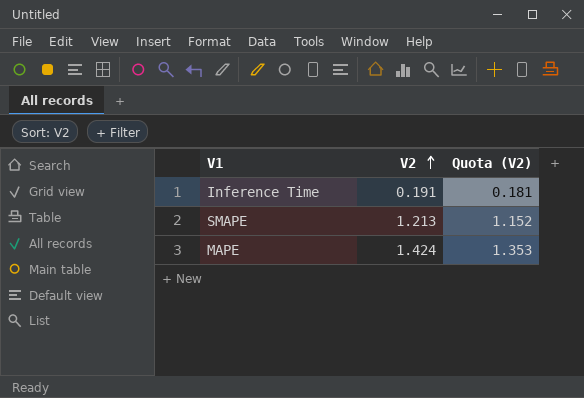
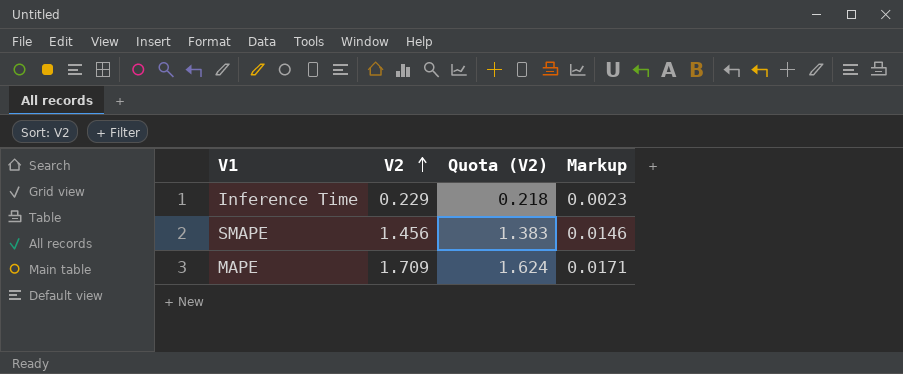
column Markup | formula: none -> [V2] * 0.01
Inference Time | V2: 0.191 -> 0.229
Inference Time | Quota (V2): 0.181 -> 0.218
SMAPE | V2: 1.213 -> 1.456
SMAPE | Quota (V2): 1.152 -> 1.383
MAPE | V2: 1.424 -> 1.709
MAPE | Quota (V2): 1.353 -> 1.624

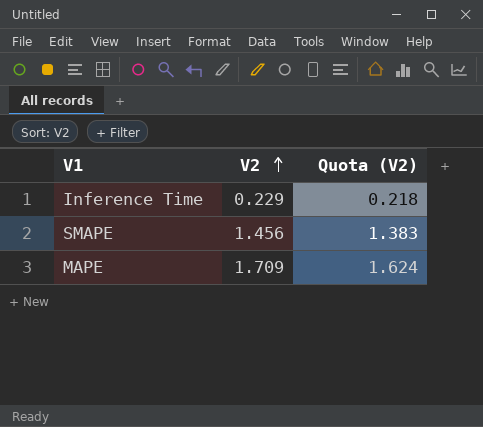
column Markup | formula: [V2] * 0.01 -> none

